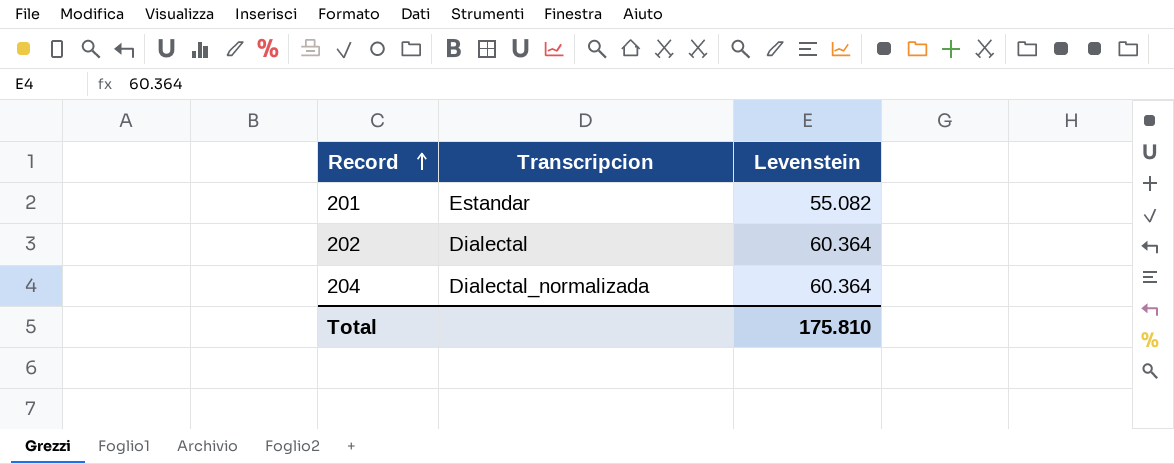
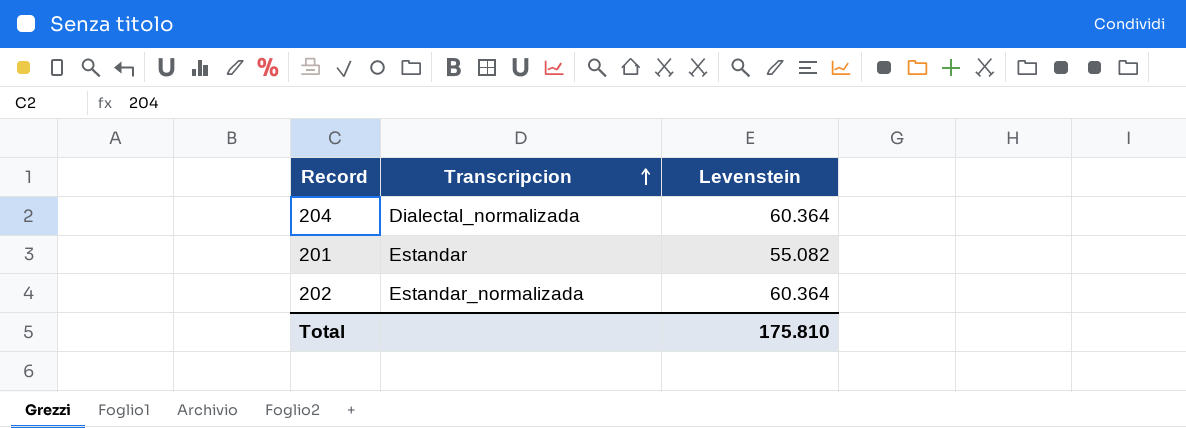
row order: Record ascending -> Transcripcion ascending
202 | Transcripcion: Dialectal -> Estandar_normalizada

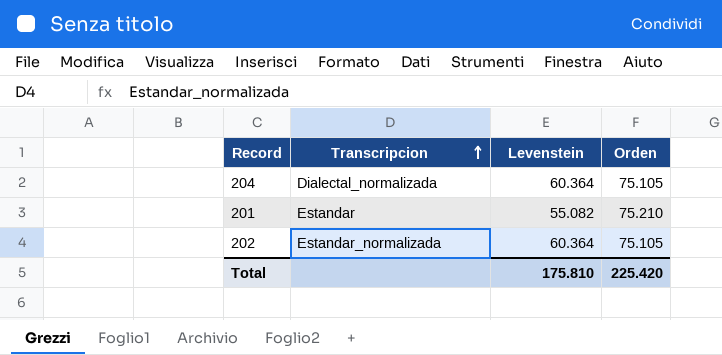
column Orden | position: none -> 4

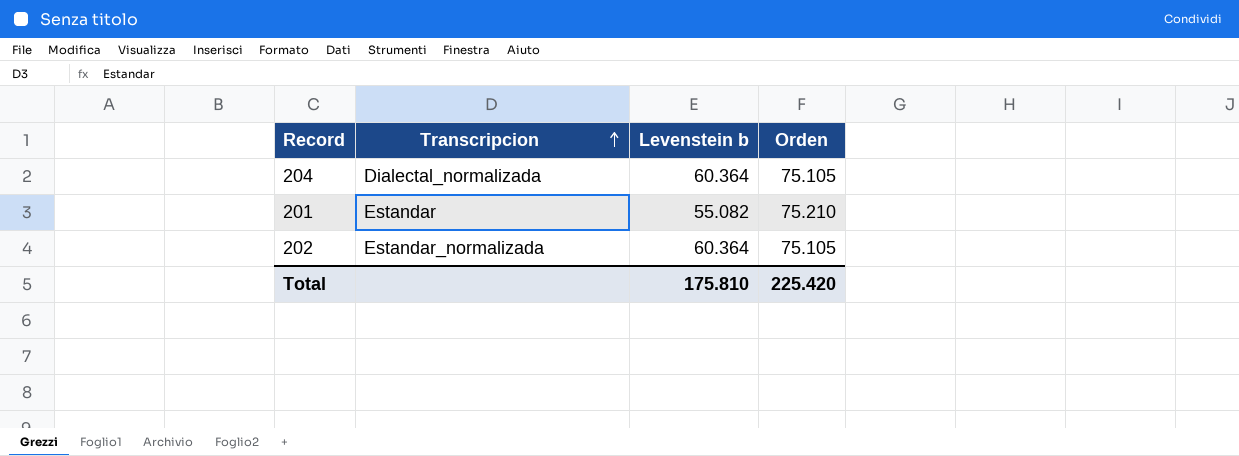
column name: Levenstein -> Levenstein b

